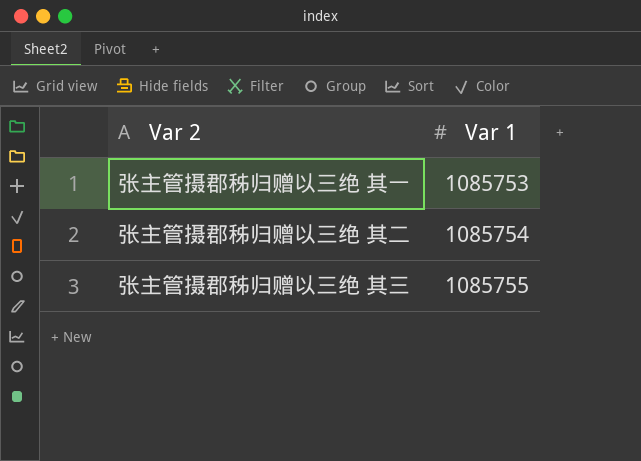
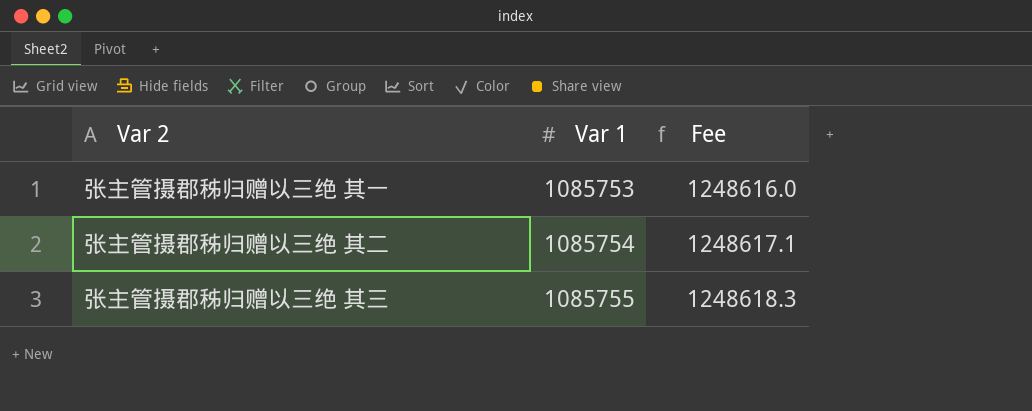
column Fee | formula: none -> [Var 1] * 1.15

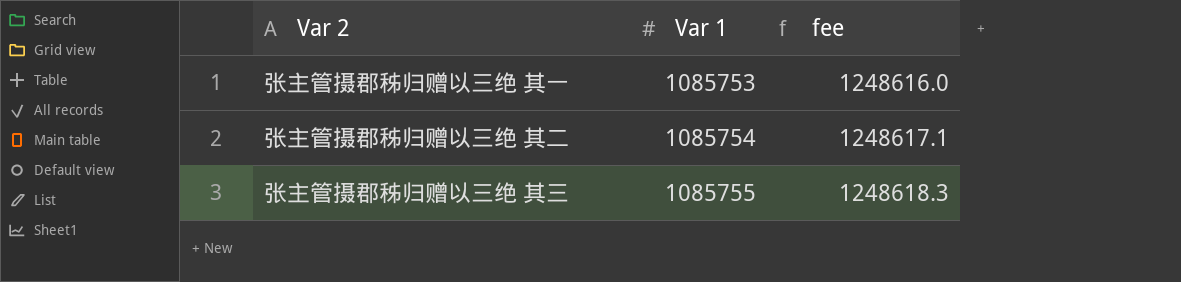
column name: Fee -> fee

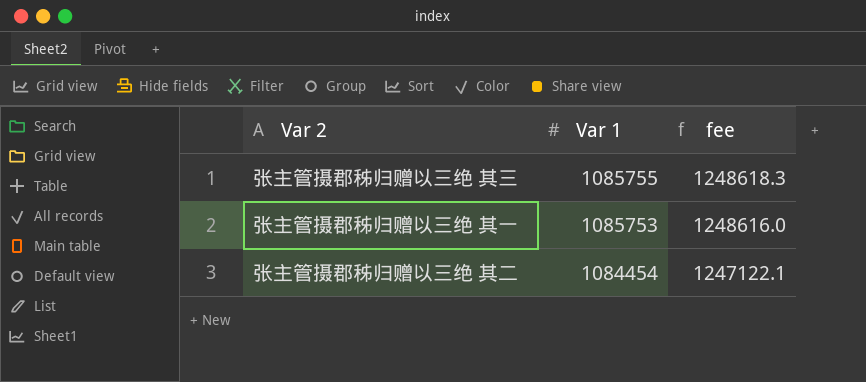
row order: Var 1 ascending -> Var 1 descending
张主管摄郡秭归赠以三绝 其二 | Var 1: 1085754 -> 1084454
张主管摄郡秭归赠以三绝 其二 | fee: 1248617.1 -> 1247122.1

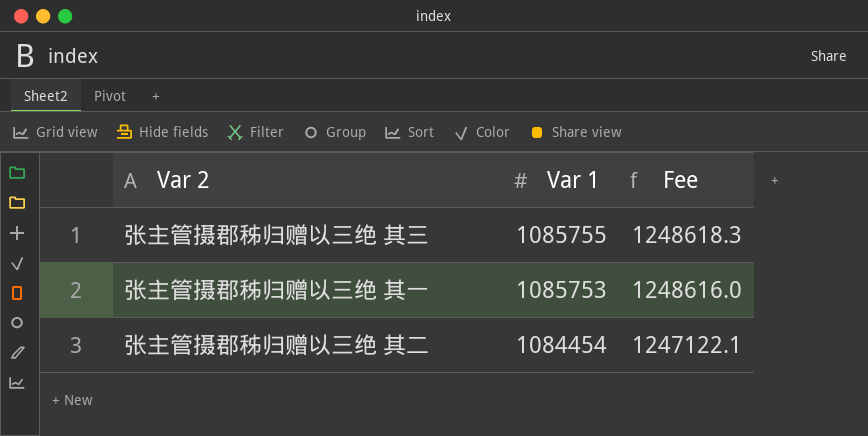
column name: fee -> Fee

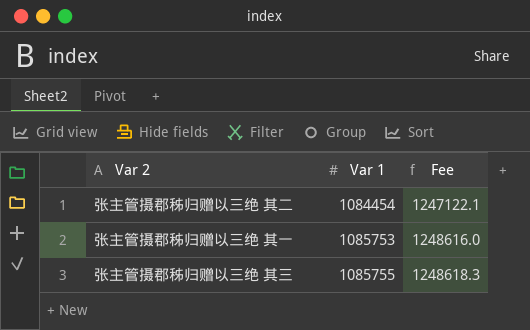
row order: Var 1 descending -> Var 1 ascending

